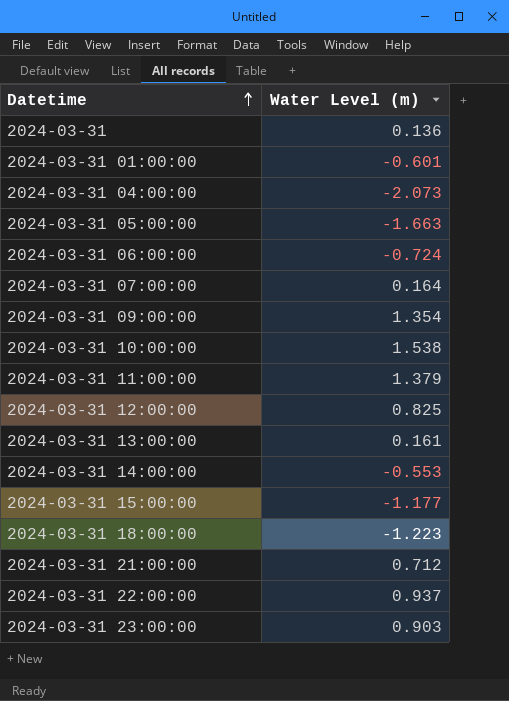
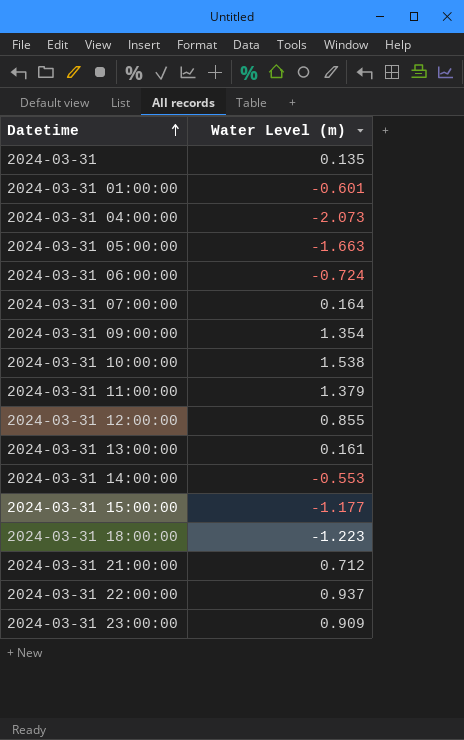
2024-03-31 | Water Level (m): 0.136 -> 0.135
2024-03-31 12:00:00 | Water Level (m): 0.825 -> 0.855
2024-03-31 23:00:00 | Water Level (m): 0.903 -> 0.909

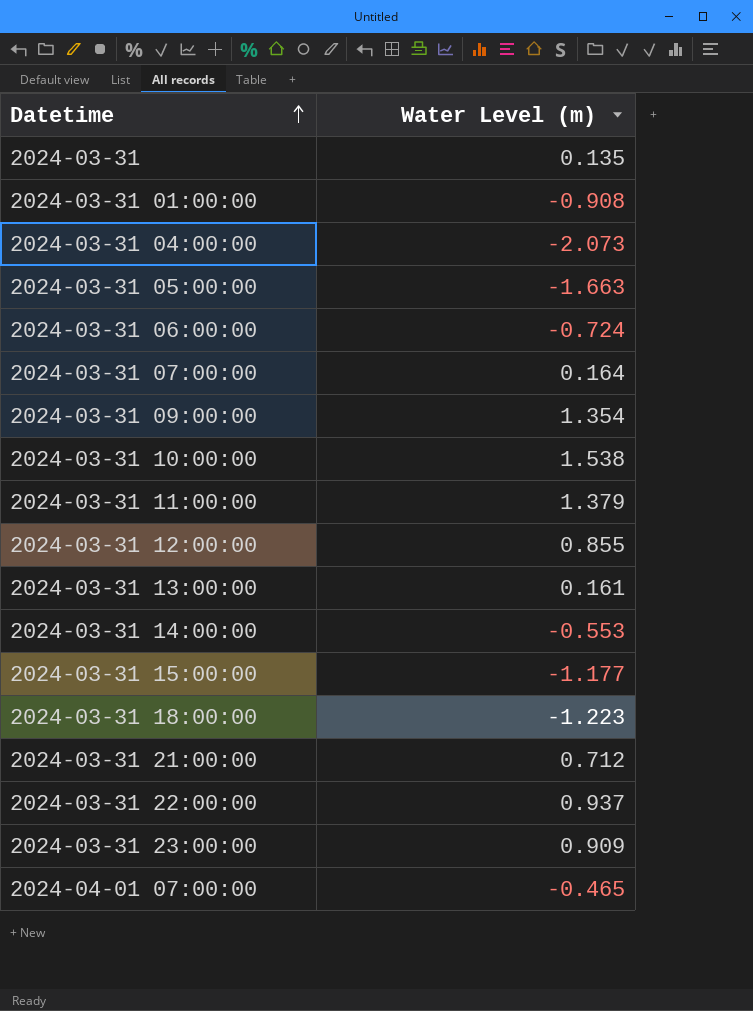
2024-03-31 01:00:00 | Water Level (m): -0.601 -> -0.908
row 2024-04-01 07:00:00: none -> -0.465

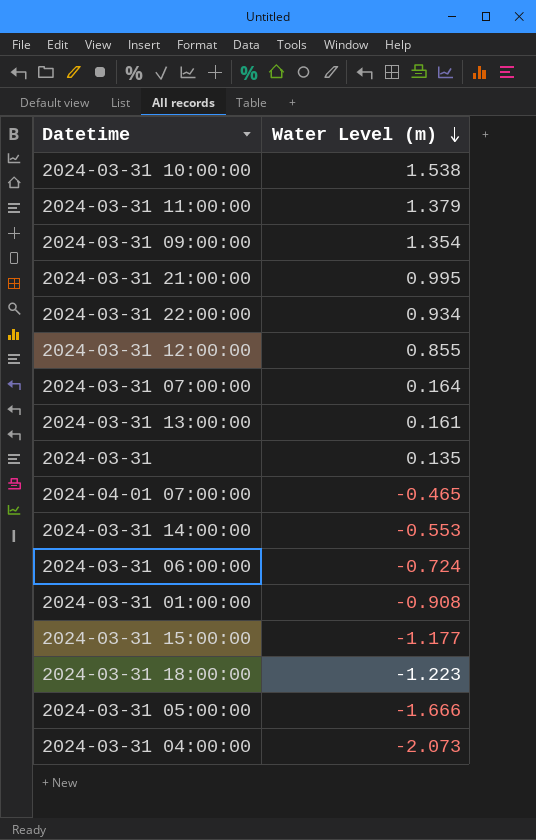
row order: Datetime ascending -> Water Level (m) descending
row 2024-03-31 23:00:00: 0.909 -> none
2024-03-31 21:00:00 | Water Level (m): 0.712 -> 0.995
2024-03-31 22:00:00 | Water Level (m): 0.937 -> 0.934
2024-03-31 05:00:00 | Water Level (m): -1.663 -> -1.666

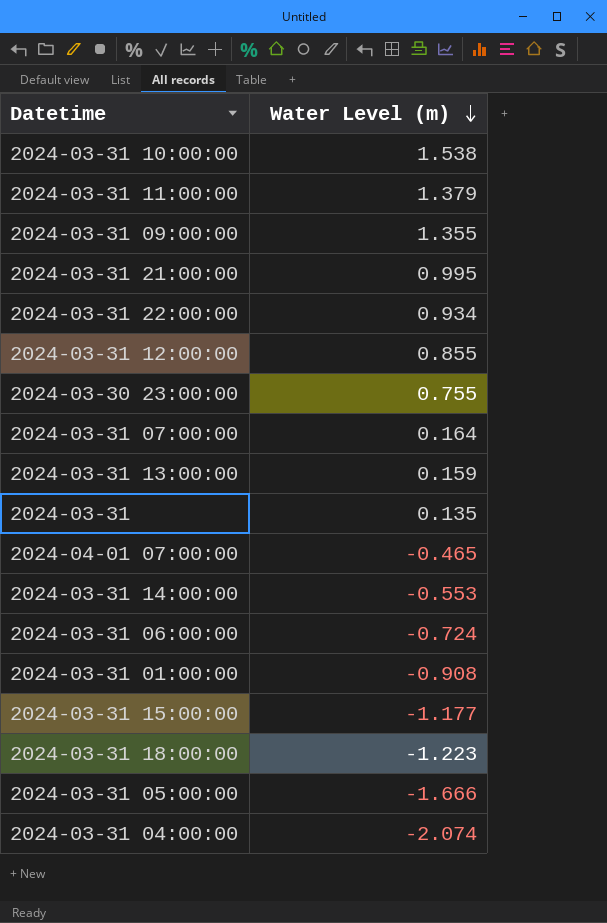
2024-03-31 09:00:00 | Water Level (m): 1.354 -> 1.355
row 2024-03-30 23:00:00: none -> 0.755
2024-03-31 13:00:00 | Water Level (m): 0.161 -> 0.159
2024-03-31 04:00:00 | Water Level (m): -2.073 -> -2.074

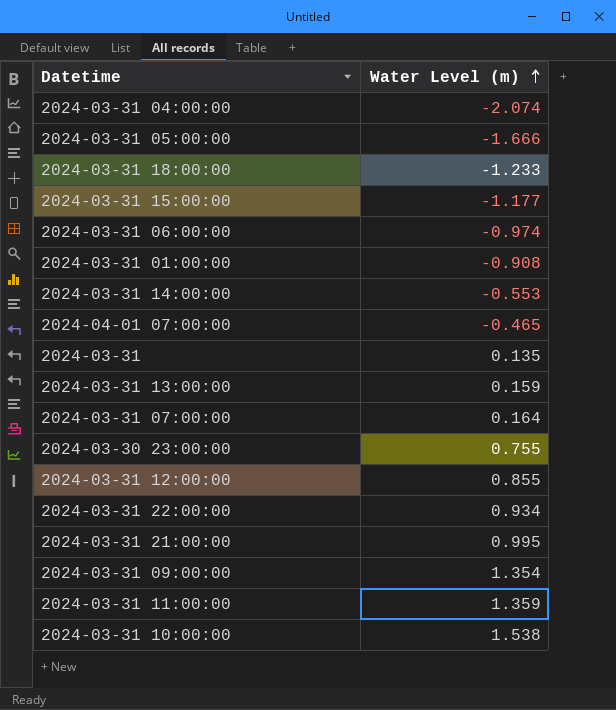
row order: Water Level (m) descending -> Water Level (m) ascending
2024-03-31 18:00:00 | Water Level (m): -1.223 -> -1.233
2024-03-31 06:00:00 | Water Level (m): -0.724 -> -0.974
2024-03-31 09:00:00 | Water Level (m): 1.355 -> 1.354
2024-03-31 11:00:00 | Water Level (m): 1.379 -> 1.359

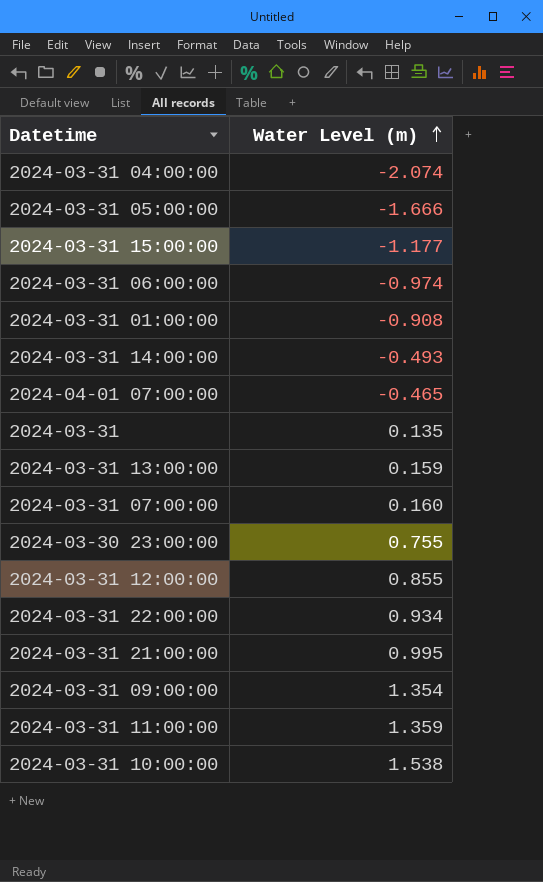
row 2024-03-31 18:00:00: -1.233 -> none
2024-03-31 14:00:00 | Water Level (m): -0.553 -> -0.493
2024-03-31 07:00:00 | Water Level (m): 0.164 -> 0.160

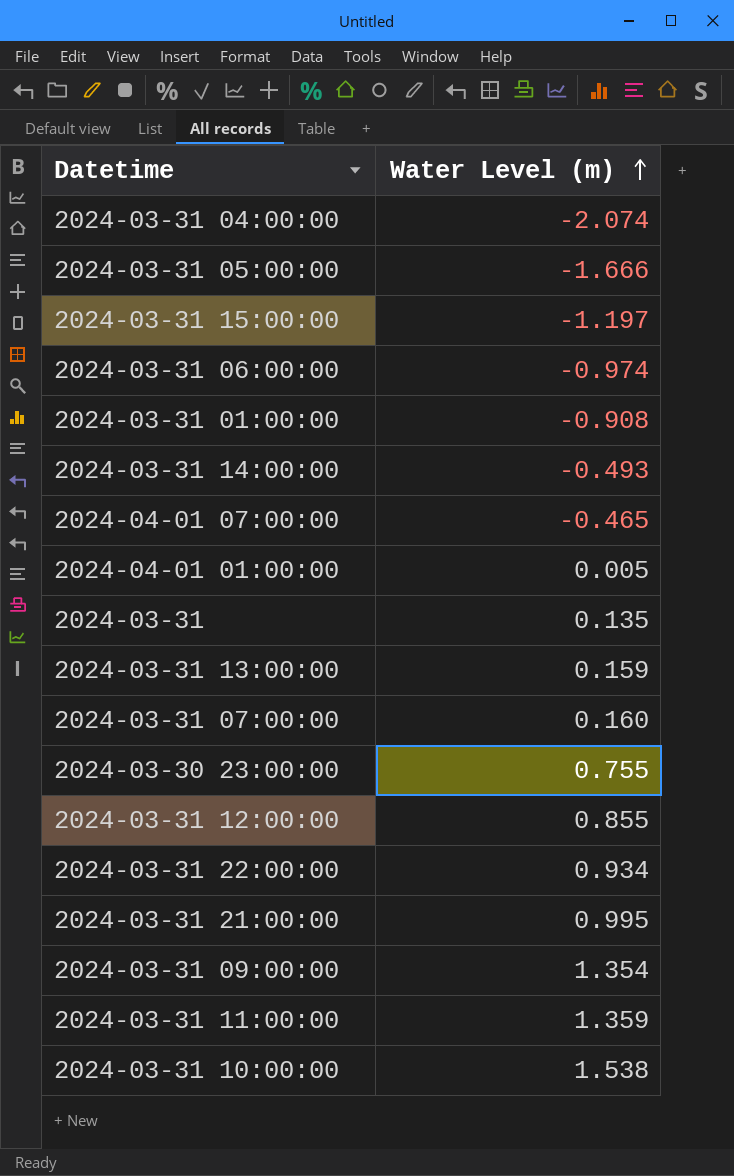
2024-03-31 15:00:00 | Water Level (m): -1.177 -> -1.197
row 2024-04-01 01:00:00: none -> 0.005

